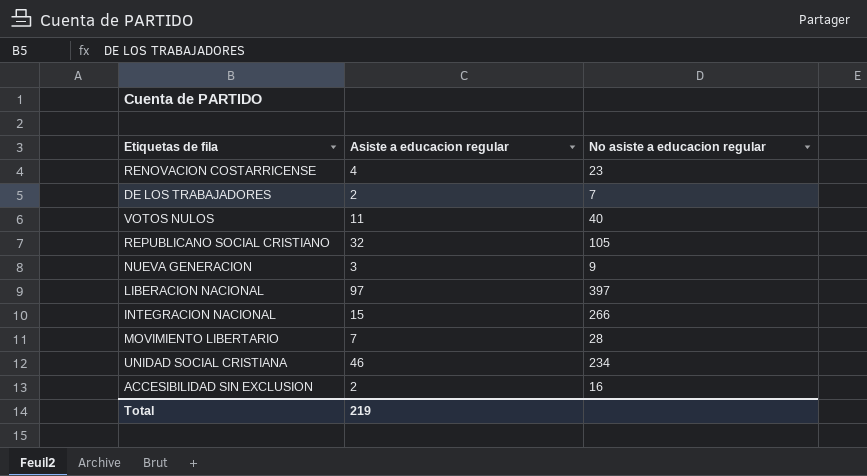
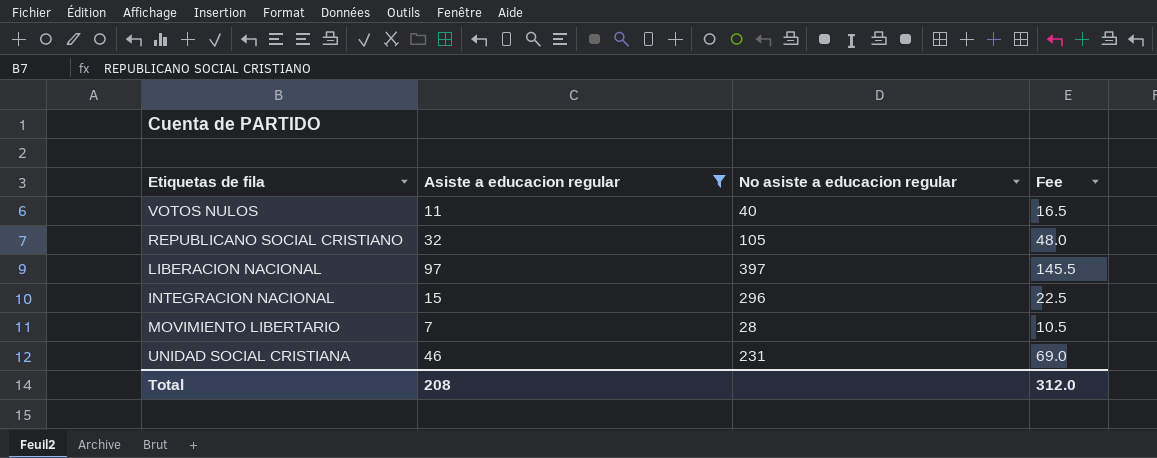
filter: none -> Asiste a educacion regular >= 7
column Fee | formula: none -> [Asiste a educacion regular] * 1.5
INTEGRACION NACIONAL | No asiste a educacion regular: 266 -> 296
UNIDAD SOCIAL CRISTIANA | No asiste a educacion regular: 234 -> 231
Total | Asiste a educacion regular: 219 -> 208

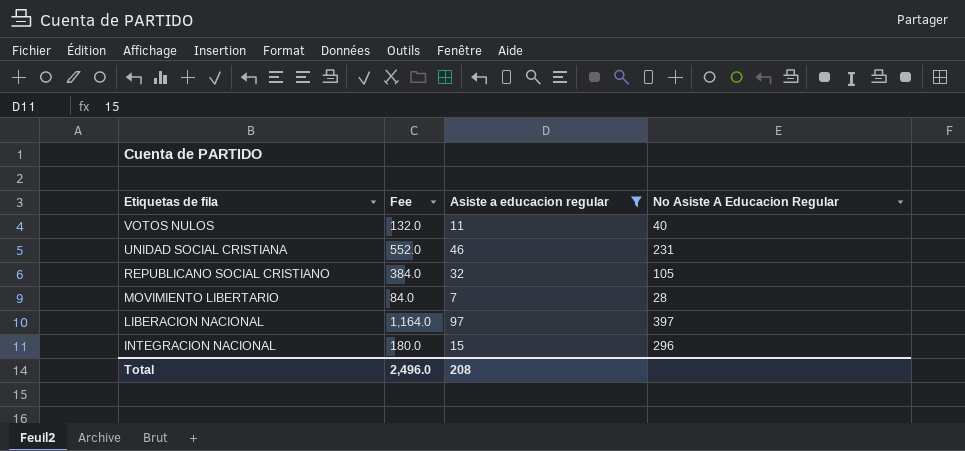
row order: none -> Etiquetas de fila descending
column Fee | formula: [Asiste a educacion regular] * 1.5 -> [Asiste a educacion regular] * 12
column Fee | position: 4 -> 2
column name: No asiste a educacion regular -> No Asiste A Educacion Regular
Total | Fee: 312.0 -> 2,496.0

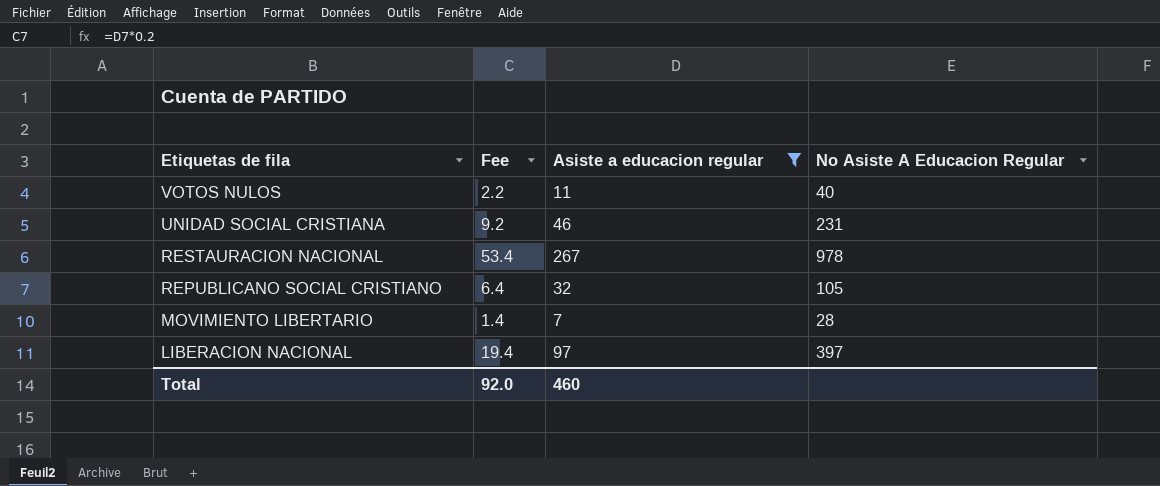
column Fee | formula: [Asiste a educacion regular] * 12 -> [Asiste a educacion regular] * 0.2
row INTEGRACION NACIONAL: 180.0 | 15 | 296 -> none
row RESTAURACION NACIONAL: none -> 53.4 | 267 | 978
Total | Fee: 2,496.0 -> 92.0
Total | Asiste a educacion regular: 208 -> 460

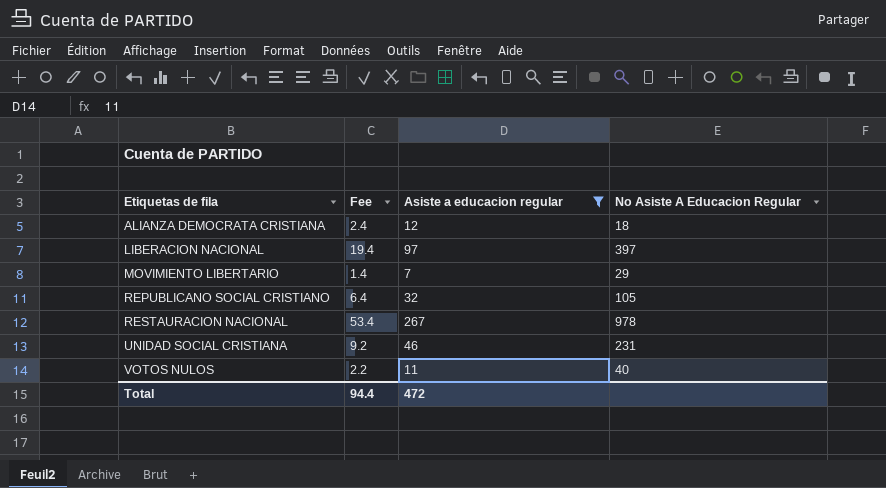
row order: Etiquetas de fila descending -> Etiquetas de fila ascending
row ALIANZA DEMOCRATA CRISTIANA: none -> 2.4 | 12 | 18
MOVIMIENTO LIBERTARIO | No Asiste A Educacion Regular: 28 -> 29
Total | Fee: 92.0 -> 94.4
Total | Asiste a educacion regular: 460 -> 472

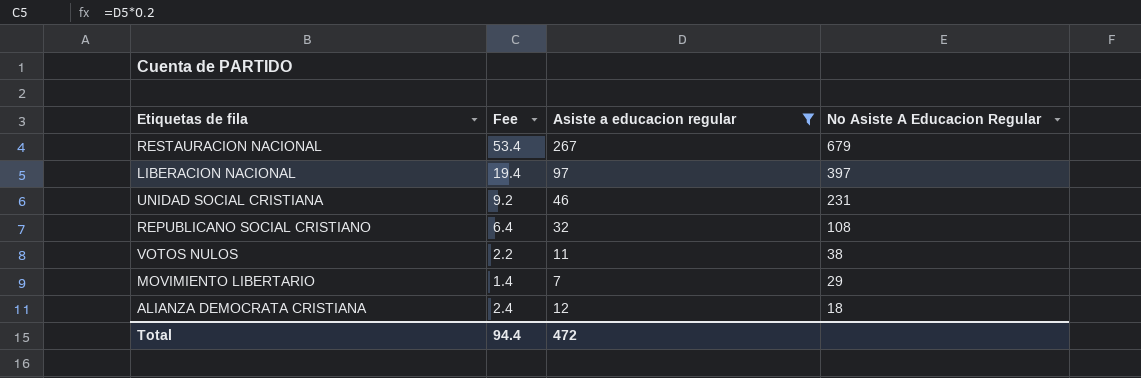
row order: Etiquetas de fila ascending -> No Asiste A Educacion Regular descending
RESTAURACION NACIONAL | No Asiste A Educacion Regular: 978 -> 679
REPUBLICANO SOCIAL CRISTIANO | No Asiste A Educacion Regular: 105 -> 108
VOTOS NULOS | No Asiste A Educacion Regular: 40 -> 38

